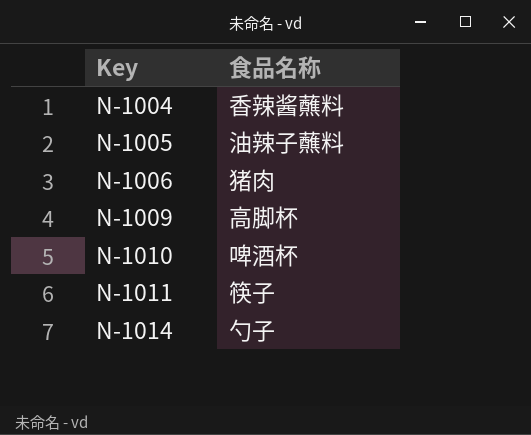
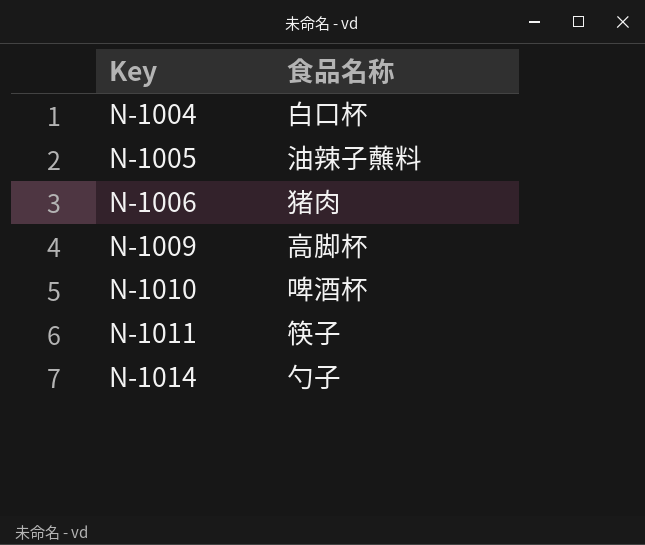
N-1004 | 食品名称: 香辣酱蘸料 -> 白口杯

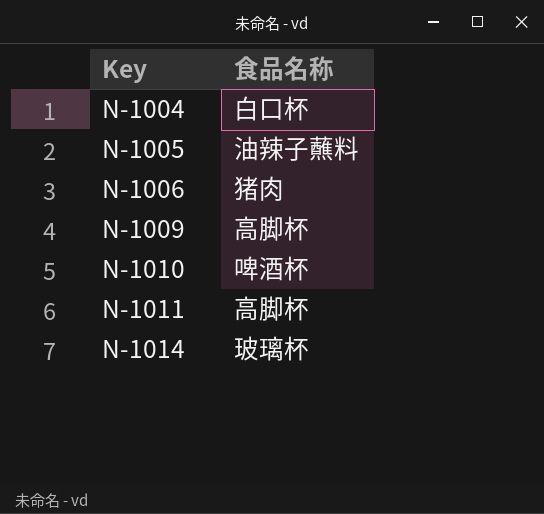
N-1011 | 食品名称: 筷子 -> 高脚杯
N-1014 | 食品名称: 勺子 -> 玻璃杯

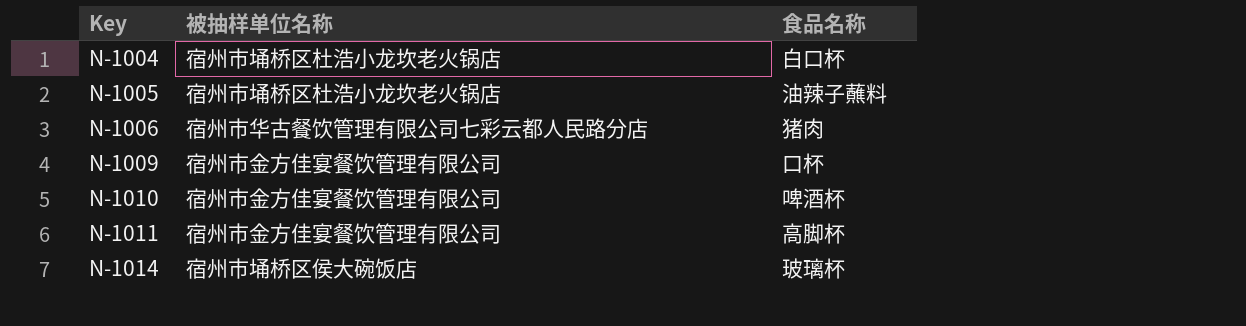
column 被抽样单位名称 | position: none -> 2
N-1009 | 食品名称: 高脚杯 -> 口杯

